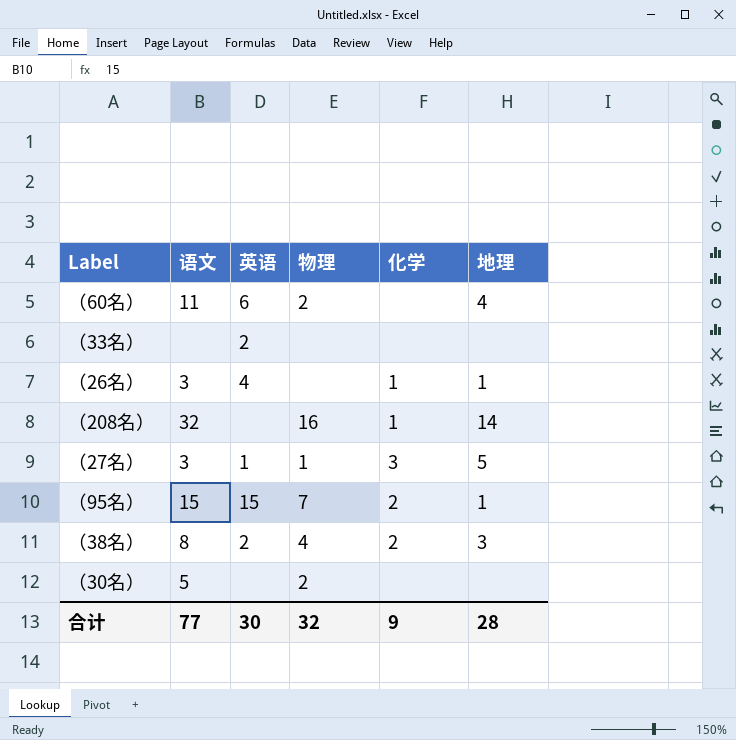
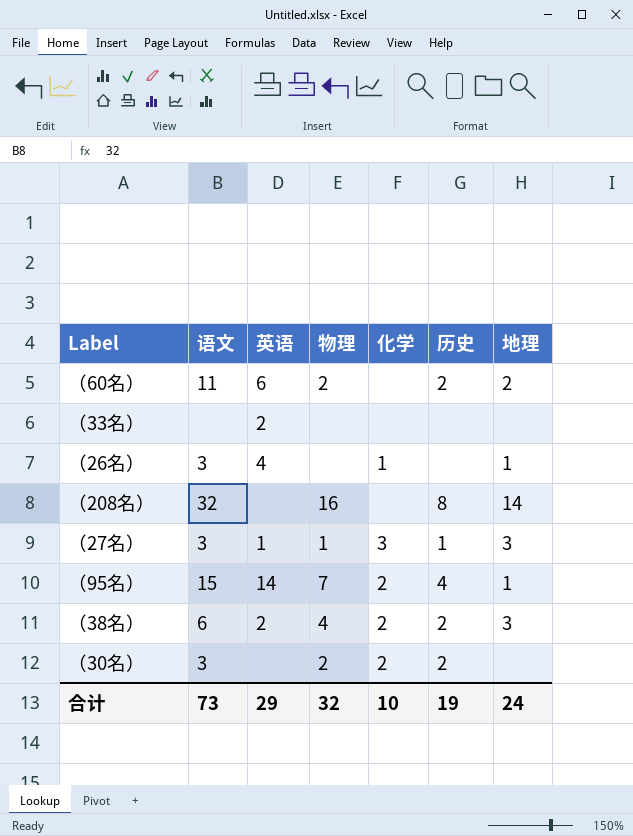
column 历史 | position: none -> 6
（60名） | 地理: 4 -> 2
（208名） | 化学: 1 -> none
（27名） | 地理: 5 -> 3
（95名） | 英语: 15 -> 14
（38名） | 语文: 8 -> 6
（30名） | 语文: 5 -> 3
（30名） | 化学: none -> 2
合计 | 语文: 77 -> 73
合计 | 英语: 30 -> 29
合计 | 化学: 9 -> 10
合计 | 地理: 28 -> 24

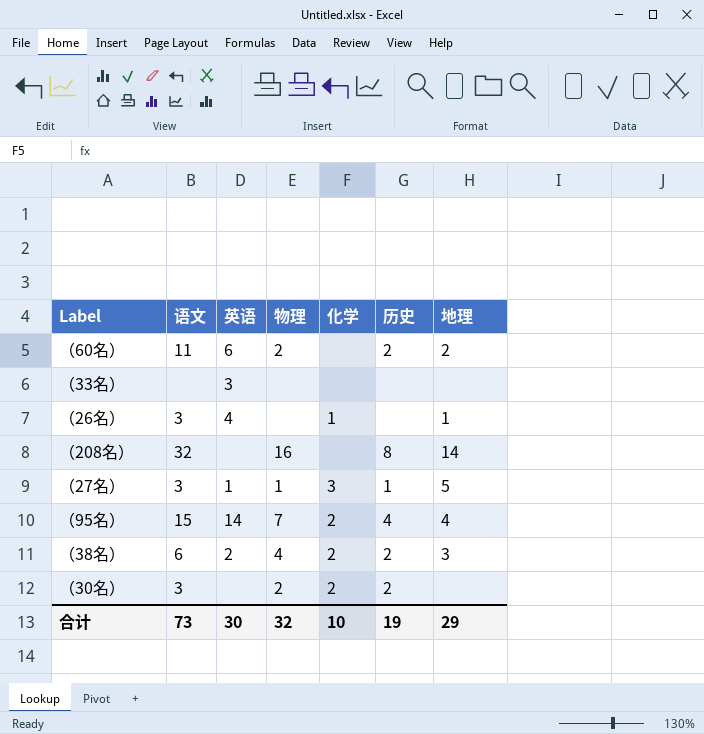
（33名） | 英语: 2 -> 3
（27名） | 地理: 3 -> 5
（95名） | 地理: 1 -> 4
合计 | 英语: 29 -> 30
合计 | 地理: 24 -> 29

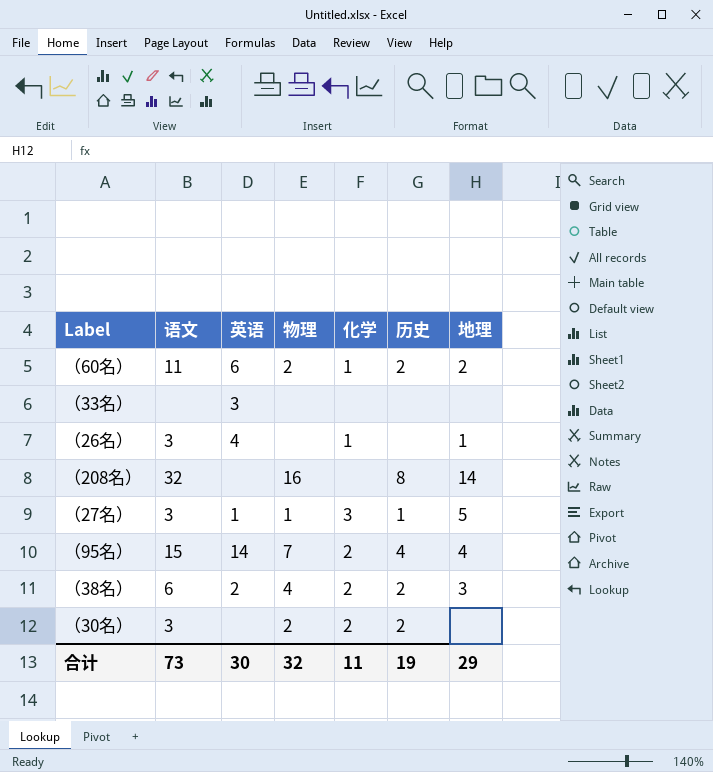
（60名） | 化学: none -> 1
合计 | 化学: 10 -> 11

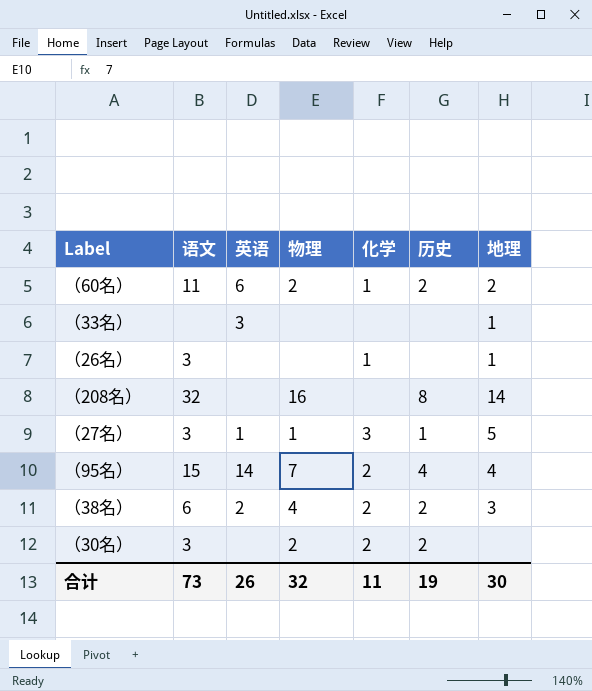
（33名） | 地理: none -> 1
（26名） | 英语: 4 -> none
合计 | 英语: 30 -> 26
合计 | 地理: 29 -> 30

